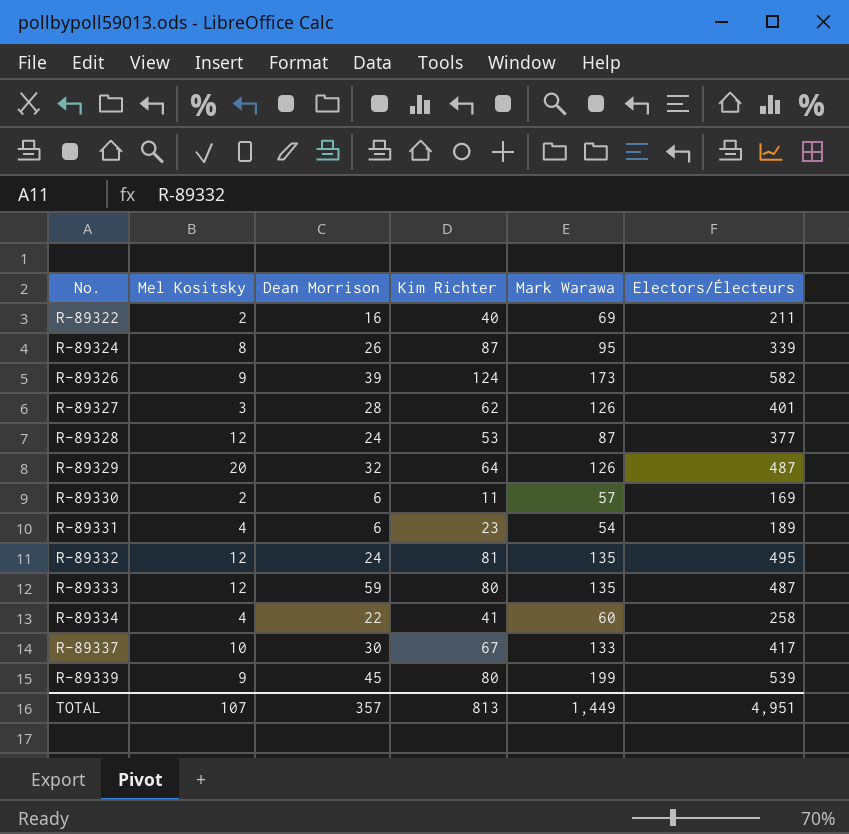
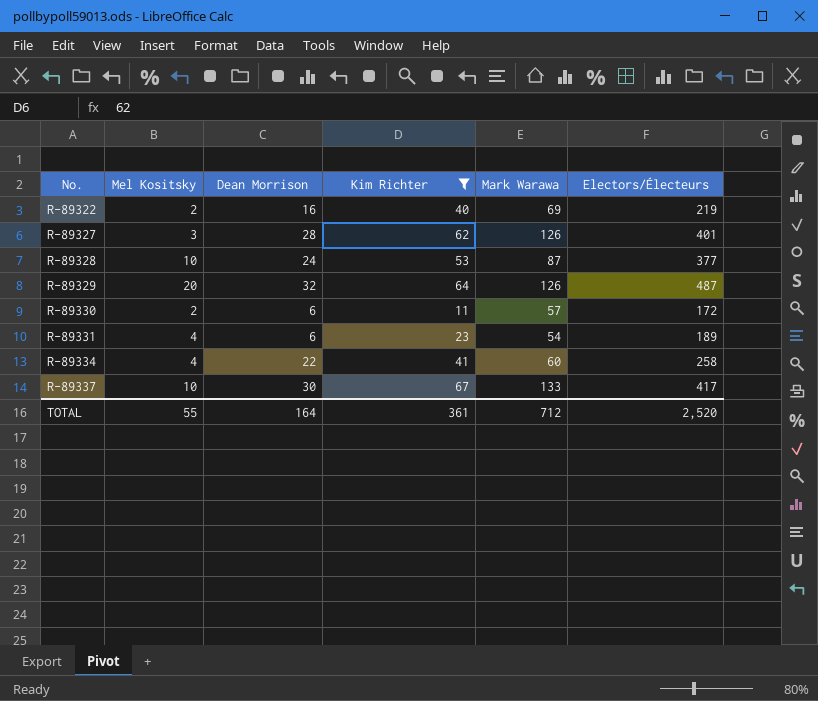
filter: none -> Kim Richter <= 67
R-89322 | Electors/Électeurs: 211 -> 219
R-89328 | Mel Kositsky: 12 -> 10
R-89330 | Electors/Électeurs: 169 -> 172
TOTAL | Mel Kositsky: 107 -> 55
TOTAL | Dean Morrison: 357 -> 164
TOTAL | Kim Richter: 813 -> 361
TOTAL | Mark Warawa: 1,449 -> 712
TOTAL | Electors/Électeurs: 4,951 -> 2,520

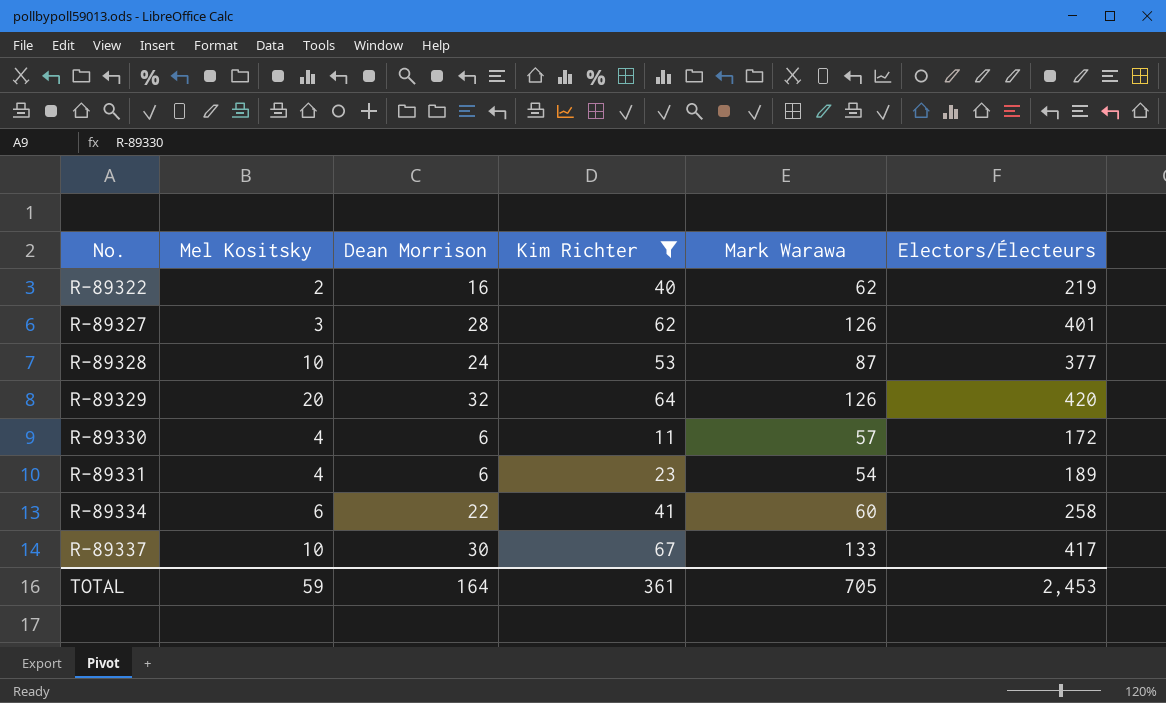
R-89322 | Mark Warawa: 69 -> 62
R-89329 | Electors/Électeurs: 487 -> 420
R-89330 | Mel Kositsky: 2 -> 4
R-89334 | Mel Kositsky: 4 -> 6
TOTAL | Mel Kositsky: 55 -> 59
TOTAL | Mark Warawa: 712 -> 705
TOTAL | Electors/Électeurs: 2,520 -> 2,453

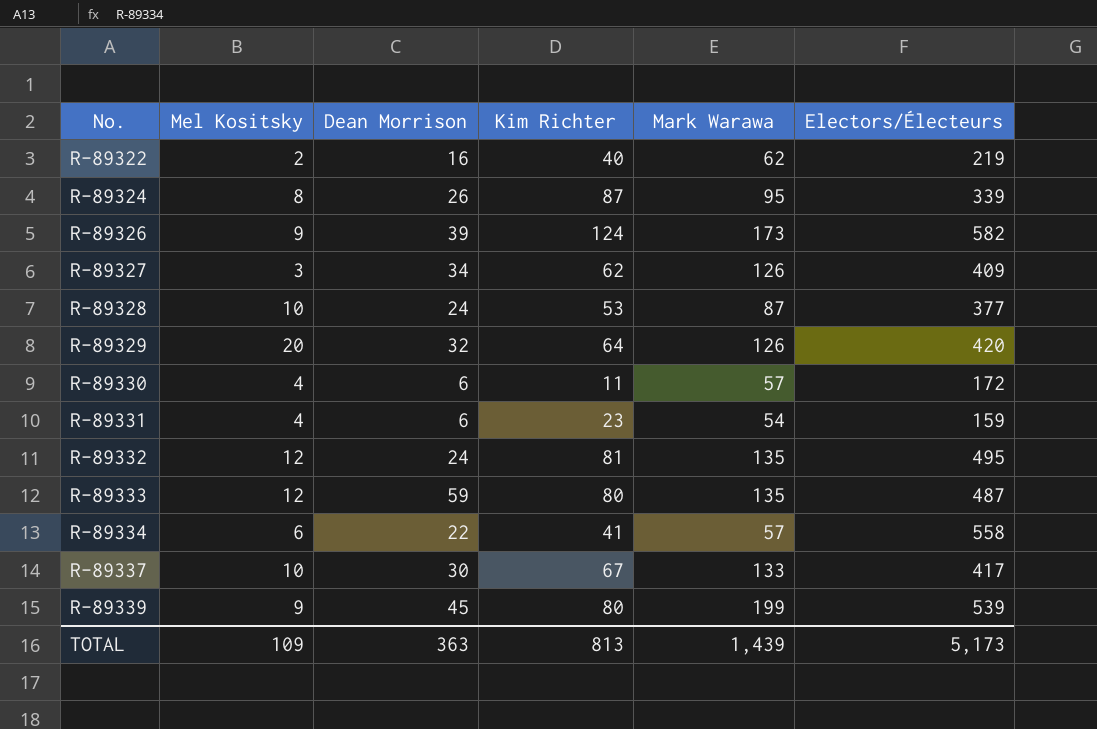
filter: Kim Richter <= 67 -> none
R-89327 | Dean Morrison: 28 -> 34
R-89327 | Electors/Électeurs: 401 -> 409
R-89331 | Electors/Électeurs: 189 -> 159
R-89334 | Mark Warawa: 60 -> 57
R-89334 | Electors/Électeurs: 258 -> 558
TOTAL | Mel Kositsky: 59 -> 109
TOTAL | Dean Morrison: 164 -> 363
TOTAL | Kim Richter: 361 -> 813
TOTAL | Mark Warawa: 705 -> 1,439
TOTAL | Electors/Électeurs: 2,453 -> 5,173

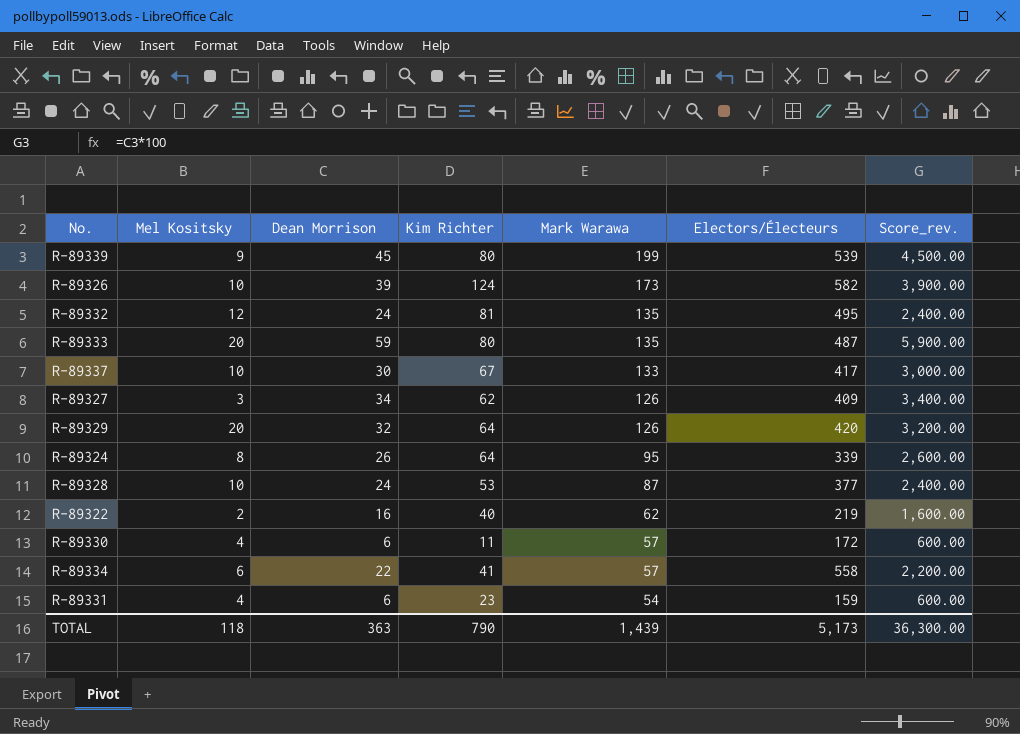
row order: No. ascending -> Mark Warawa descending
column Score_rev. | formula: none -> [Dean Morrison] * 100
R-89326 | Mel Kositsky: 9 -> 10
R-89333 | Mel Kositsky: 12 -> 20
R-89324 | Kim Richter: 87 -> 64
TOTAL | Mel Kositsky: 109 -> 118
TOTAL | Kim Richter: 813 -> 790

